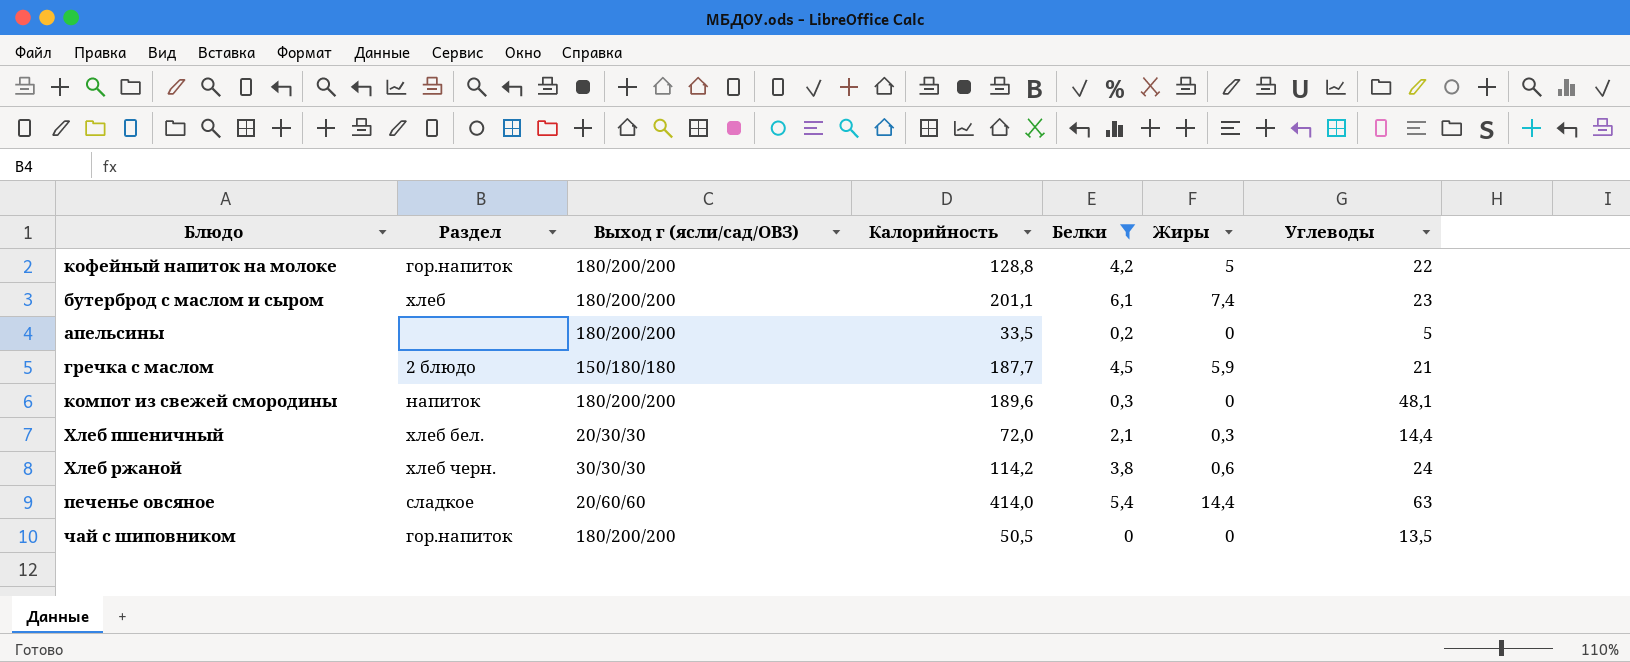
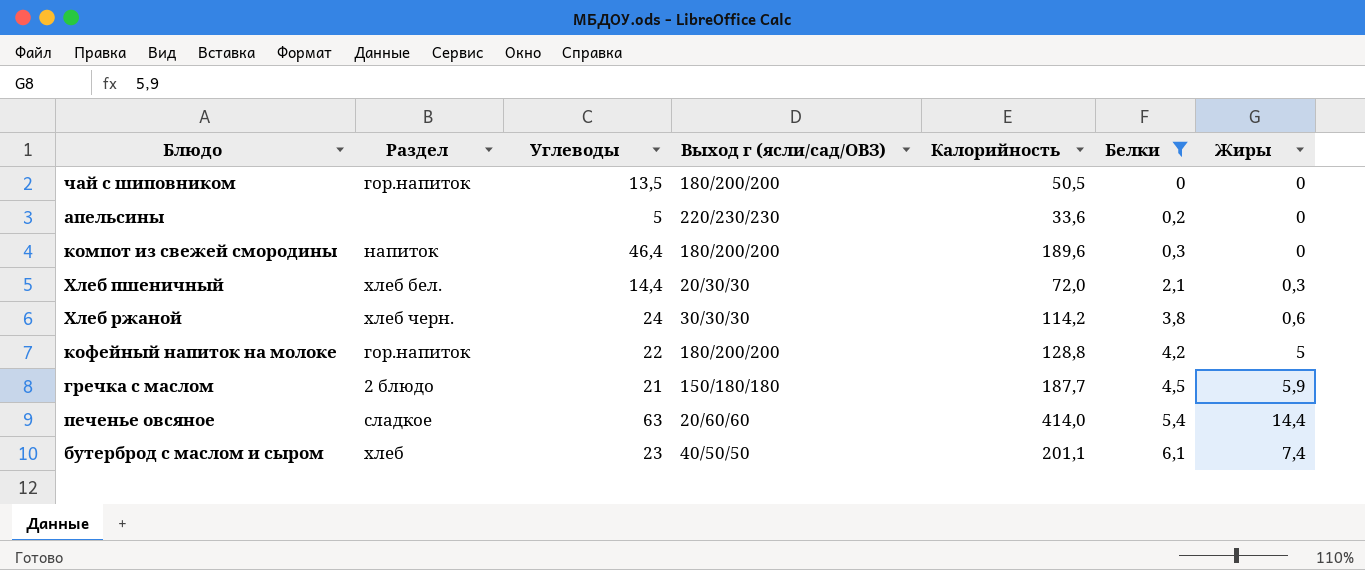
row order: none -> Белки ascending
column Углеводы | position: 7 -> 3
апельсины | Выход г (ясли/сад/ОВЗ): 180/200/200 -> 220/230/230
апельсины | Калорийность: 33,5 -> 33,6
компот из свежей смородины | Углеводы: 48,1 -> 46,4
бутерброд с маслом и сыром | Выход г (ясли/сад/ОВЗ): 180/200/200 -> 40/50/50

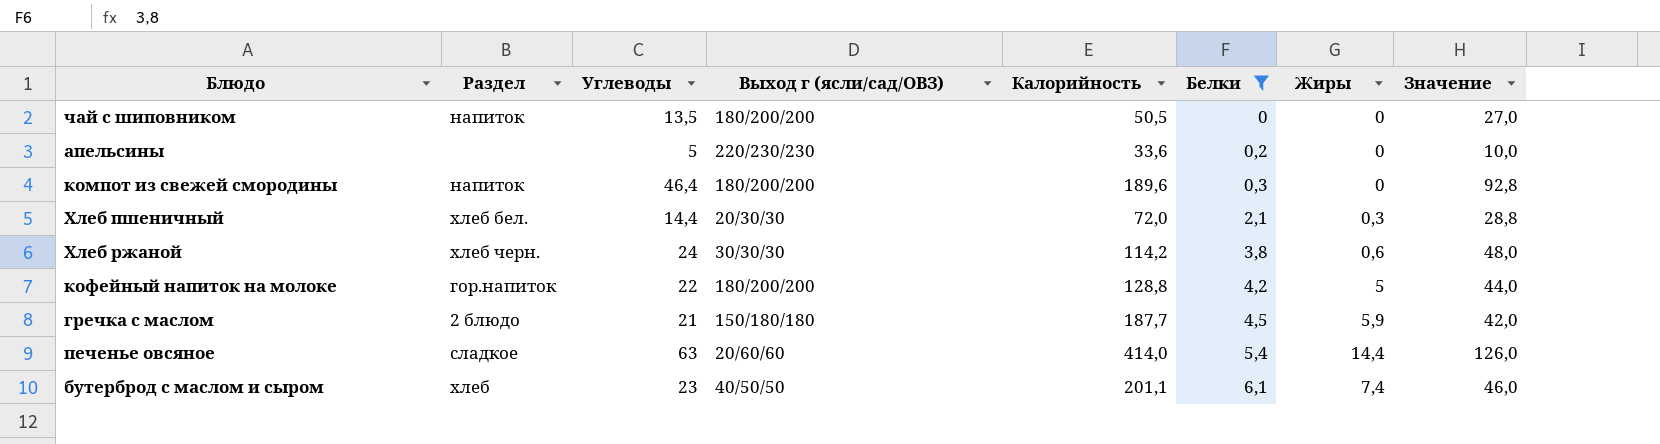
column Значение | formula: none -> [Углеводы] * 2
чай с шиповником | Раздел: гор.напиток -> напиток

